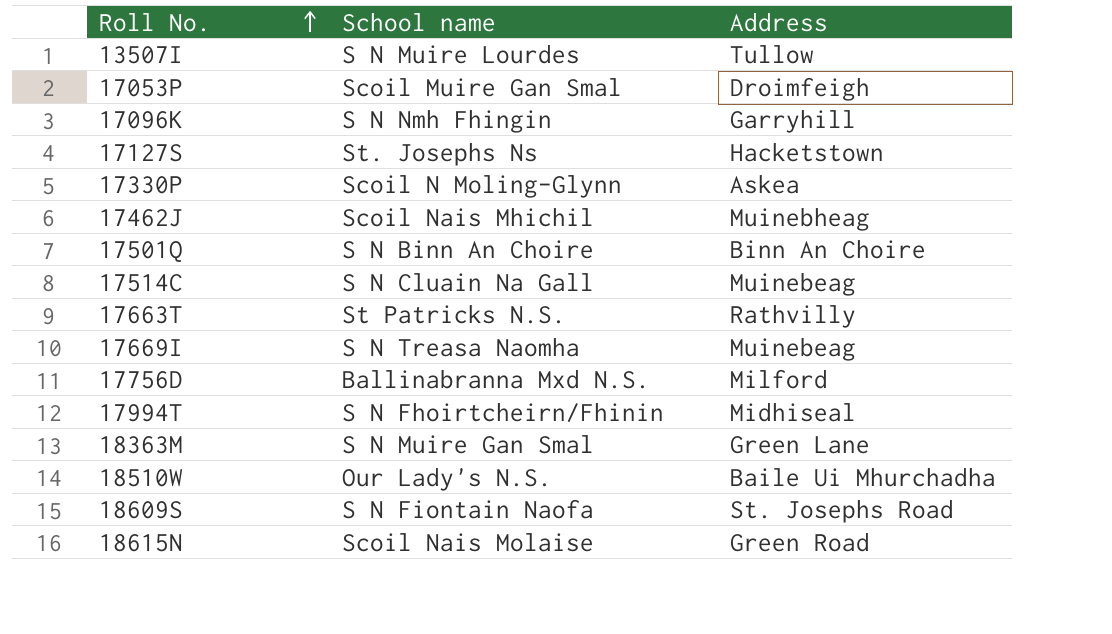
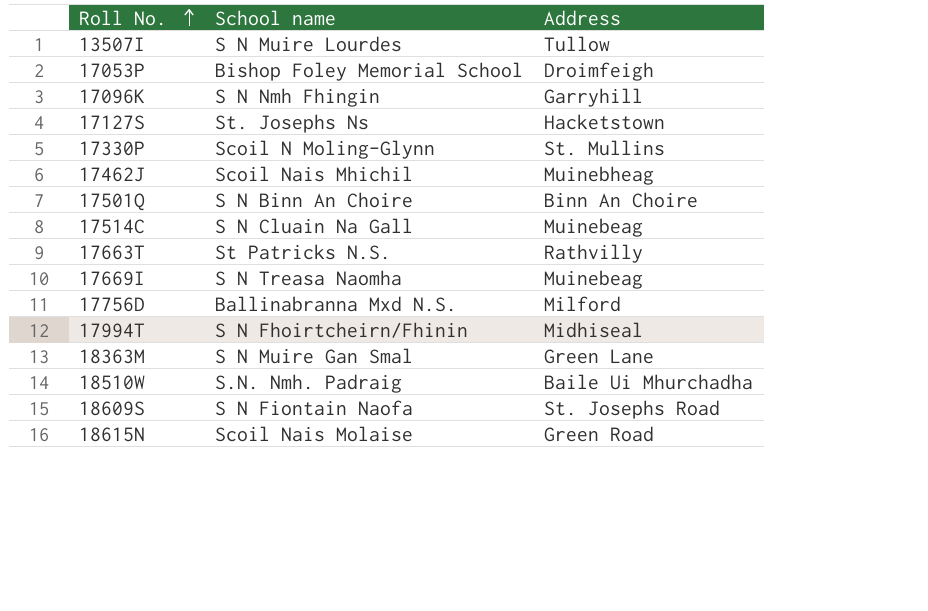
17053P | School name: Scoil Muire Gan Smal -> Bishop Foley Memorial School
17330P | Address: Askea -> St. Mullins
18510W | School name: Our Lady's N.S. -> S.N. Nmh. Padraig

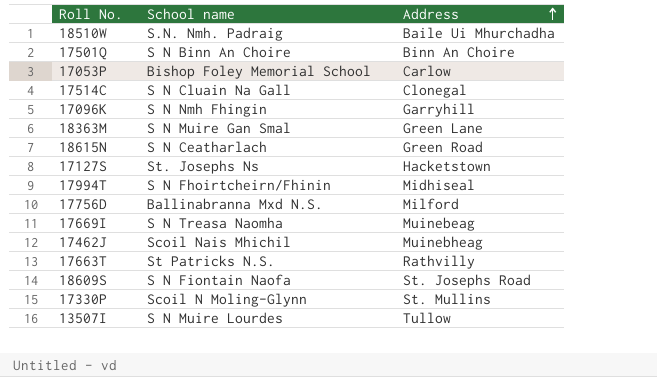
row order: Roll No. ascending -> Address ascending
17053P | Address: Droimfeigh -> Carlow
17514C | Address: Muinebeag -> Clonegal
18615N | School name: Scoil Nais Molaise -> S N Ceatharlach

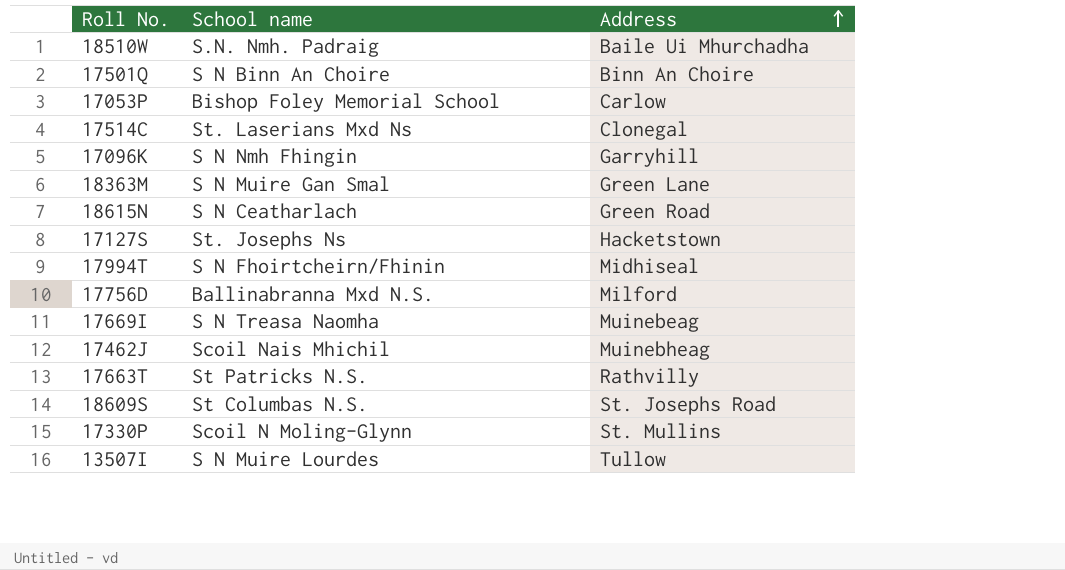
17514C | School name: S N Cluain Na Gall -> St. Laserians Mxd Ns
18609S | School name: S N Fiontain Naofa -> St Columbas N.S.

